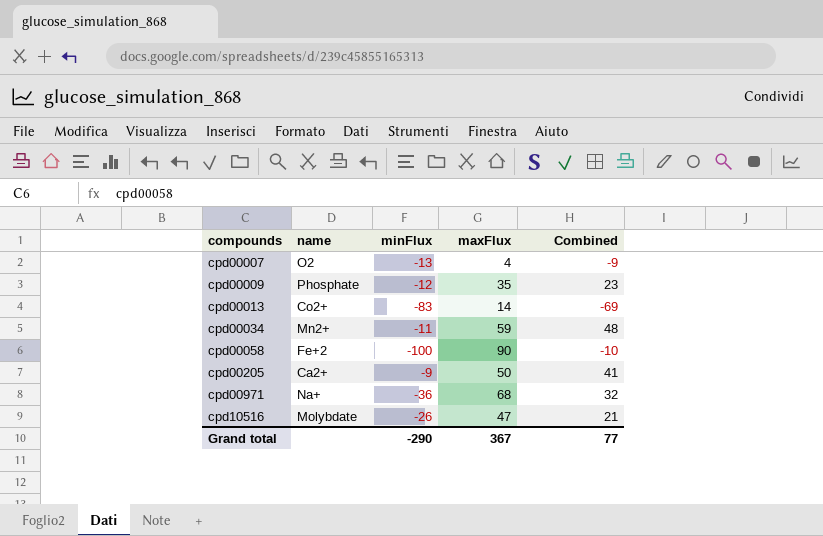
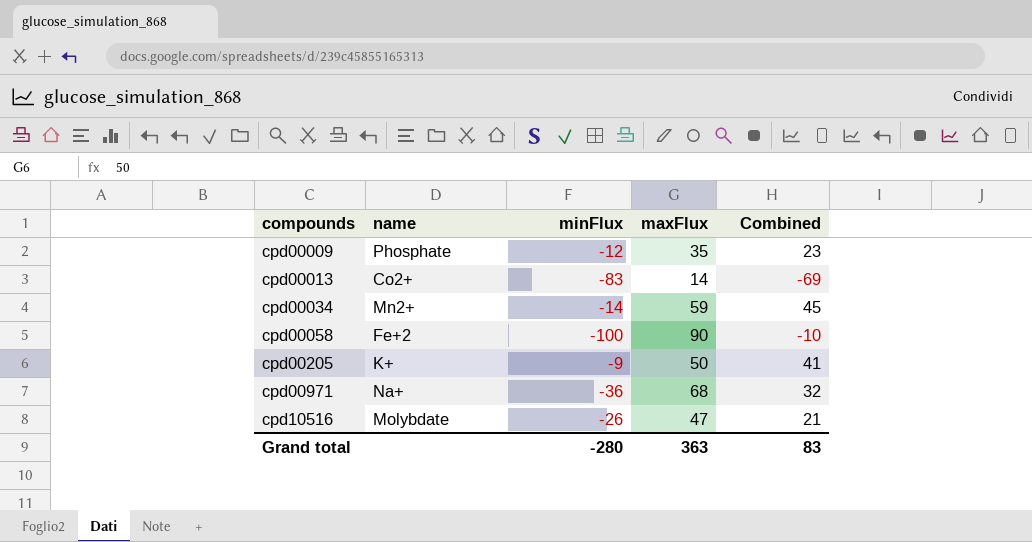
row cpd00007: O2 | -13 | 4 | -9 -> none
cpd00034 | minFlux: -11 -> -14
cpd00034 | Combined: 48 -> 45
cpd00205 | name: Ca2+ -> K+
Grand total | minFlux: -290 -> -280
Grand total | maxFlux: 367 -> 363
Grand total | Combined: 77 -> 83

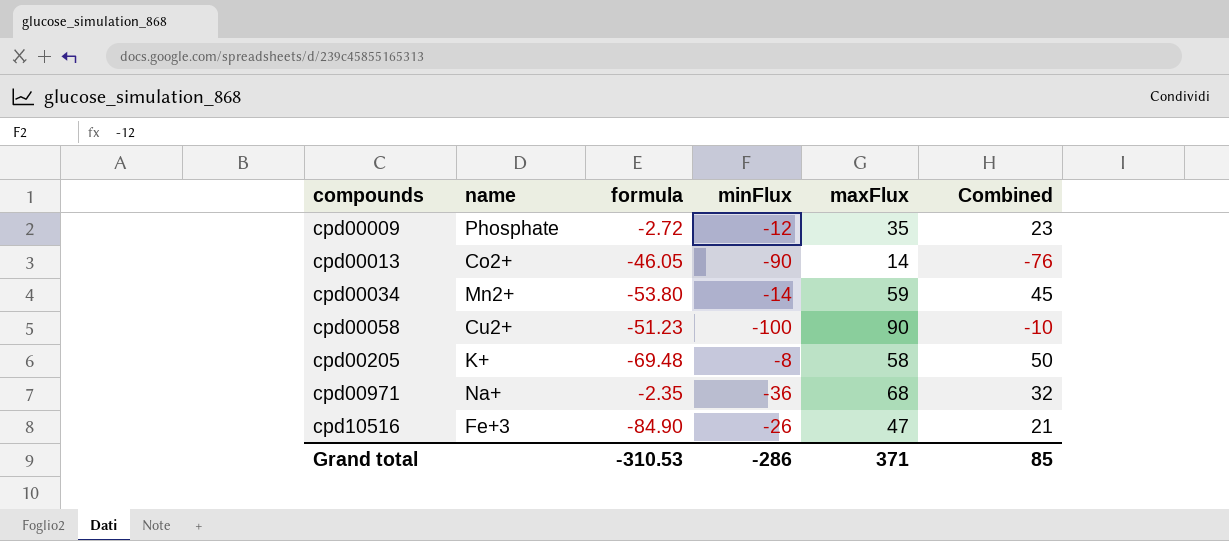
column formula | position: none -> 3
cpd00013 | minFlux: -83 -> -90
cpd00013 | Combined: -69 -> -76
cpd00058 | name: Fe+2 -> Cu2+
cpd00205 | minFlux: -9 -> -8
cpd00205 | maxFlux: 50 -> 58
cpd00205 | Combined: 41 -> 50
cpd10516 | name: Molybdate -> Fe+3
Grand total | minFlux: -280 -> -286
Grand total | maxFlux: 363 -> 371
Grand total | Combined: 83 -> 85

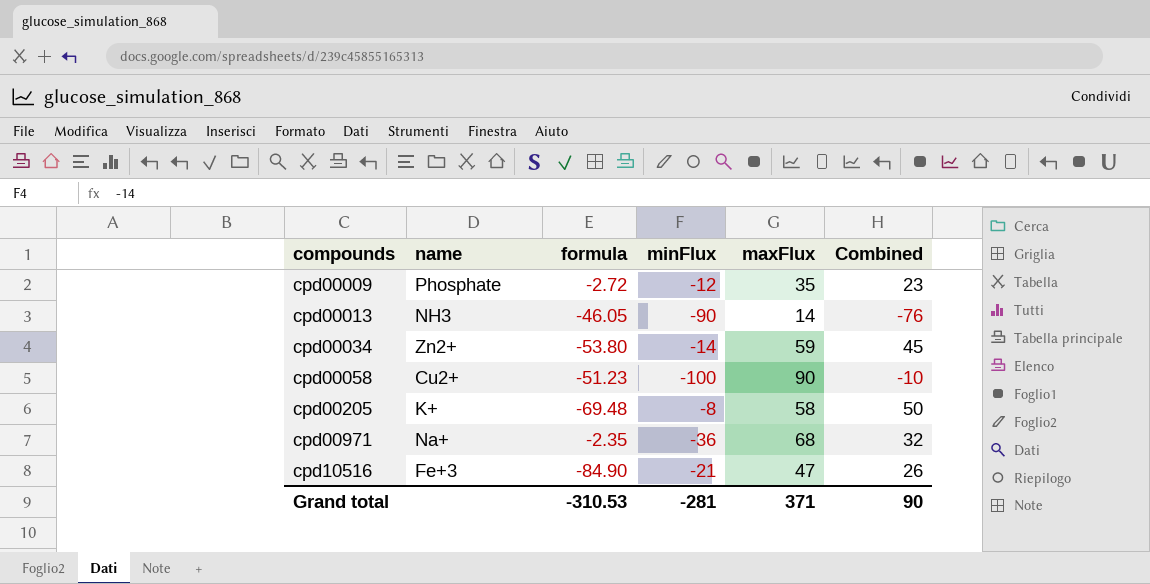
cpd00013 | name: Co2+ -> NH3
cpd00034 | name: Mn2+ -> Zn2+
cpd10516 | minFlux: -26 -> -21
cpd10516 | Combined: 21 -> 26
Grand total | minFlux: -286 -> -281
Grand total | Combined: 85 -> 90

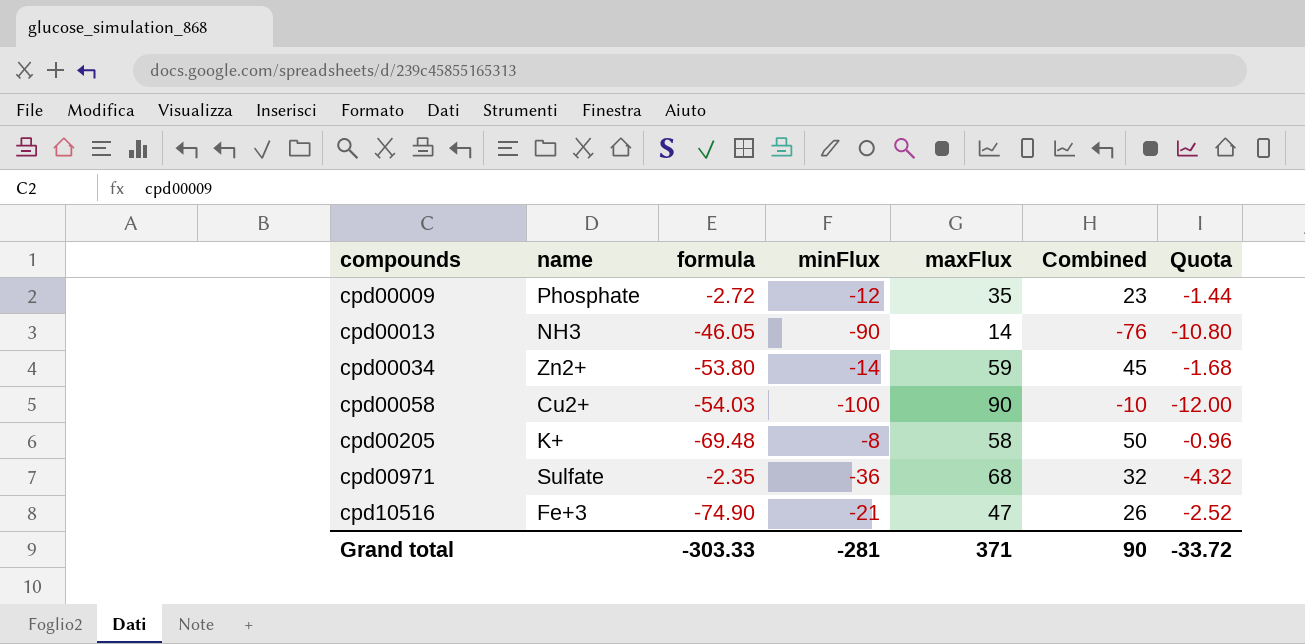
column Quota | formula: none -> [minFlux] * 0.12
cpd00058 | formula: -51.23 -> -54.03
cpd00971 | name: Na+ -> Sulfate
cpd10516 | formula: -84.90 -> -74.90
Grand total | formula: -310.53 -> -303.33

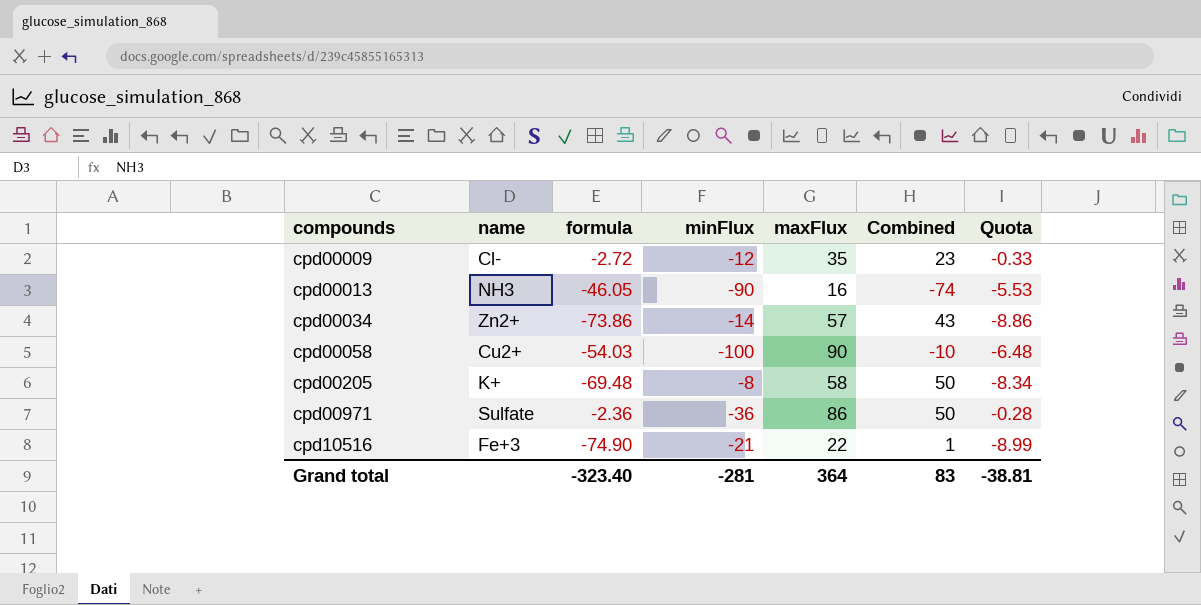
column Quota | formula: [minFlux] * 0.12 -> [formula] * 0.12
cpd00009 | name: Phosphate -> Cl-
cpd00013 | maxFlux: 14 -> 16
cpd00013 | Combined: -76 -> -74
cpd00034 | formula: -53.80 -> -73.86
cpd00034 | maxFlux: 59 -> 57
cpd00034 | Combined: 45 -> 43
cpd00971 | formula: -2.35 -> -2.36
cpd00971 | maxFlux: 68 -> 86
cpd00971 | Combined: 32 -> 50
cpd10516 | maxFlux: 47 -> 22
cpd10516 | Combined: 26 -> 1
Grand total | formula: -303.33 -> -323.40
Grand total | maxFlux: 371 -> 364
Grand total | Combined: 90 -> 83
Grand total | Quota: -33.72 -> -38.81

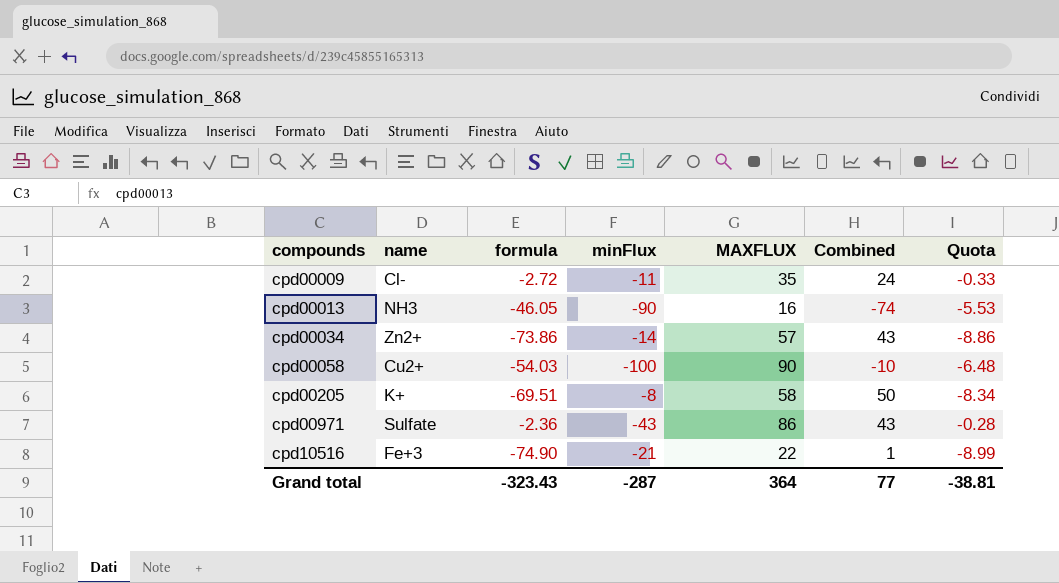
column name: maxFlux -> MAXFLUX
cpd00009 | minFlux: -12 -> -11
cpd00009 | Combined: 23 -> 24
cpd00205 | formula: -69.48 -> -69.51
cpd00971 | minFlux: -36 -> -43
cpd00971 | Combined: 50 -> 43
Grand total | formula: -323.40 -> -323.43
Grand total | minFlux: -281 -> -287
Grand total | Combined: 83 -> 77

